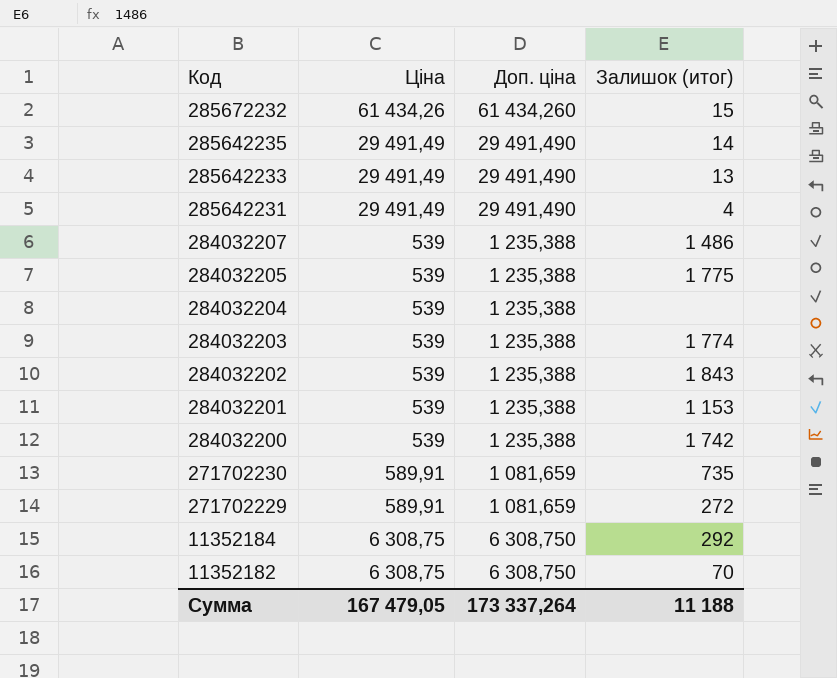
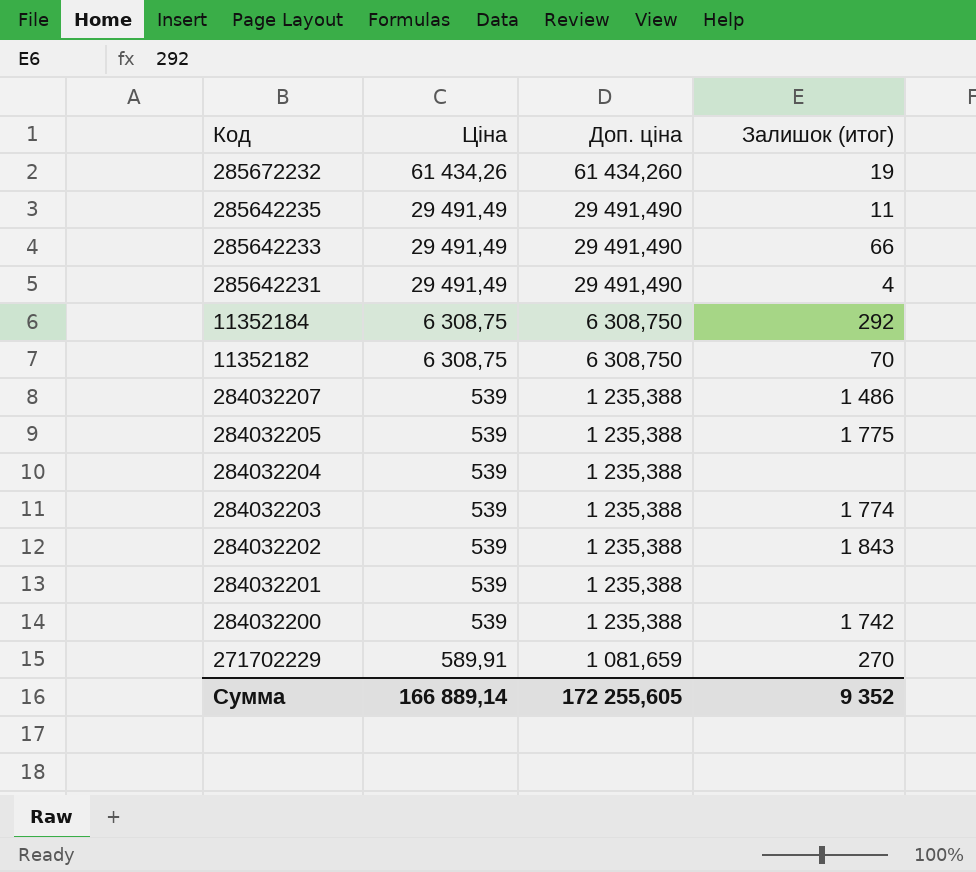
row order: Код descending -> Доп. ціна descending
row 271702230: 589,91 | 1 081,659 | 735 -> none
285672232 | Залишок (итог): 15 -> 19
285642235 | Залишок (итог): 14 -> 11
285642233 | Залишок (итог): 13 -> 66
284032201 | Залишок (итог): 1 153 -> none
271702229 | Залишок (итог): 272 -> 270
Сумма | Ціна: 167 479,05 -> 166 889,14
Сумма | Доп. ціна: 173 337,264 -> 172 255,605
Сумма | Залишок (итог): 11 188 -> 9 352

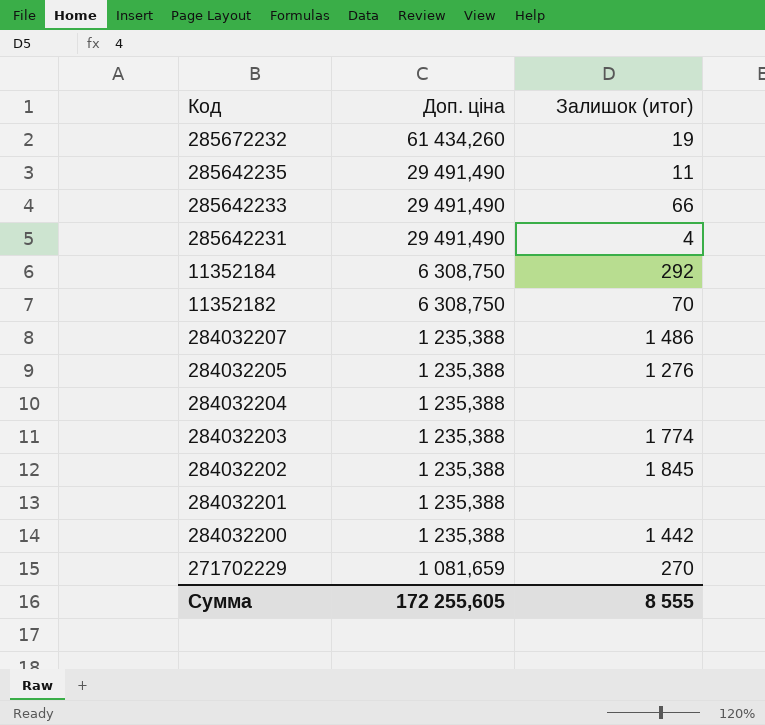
column Ціна | position: 2 -> none
284032205 | Залишок (итог): 1 775 -> 1 276
284032202 | Залишок (итог): 1 843 -> 1 845
284032200 | Залишок (итог): 1 742 -> 1 442
Сумма | Залишок (итог): 9 352 -> 8 555

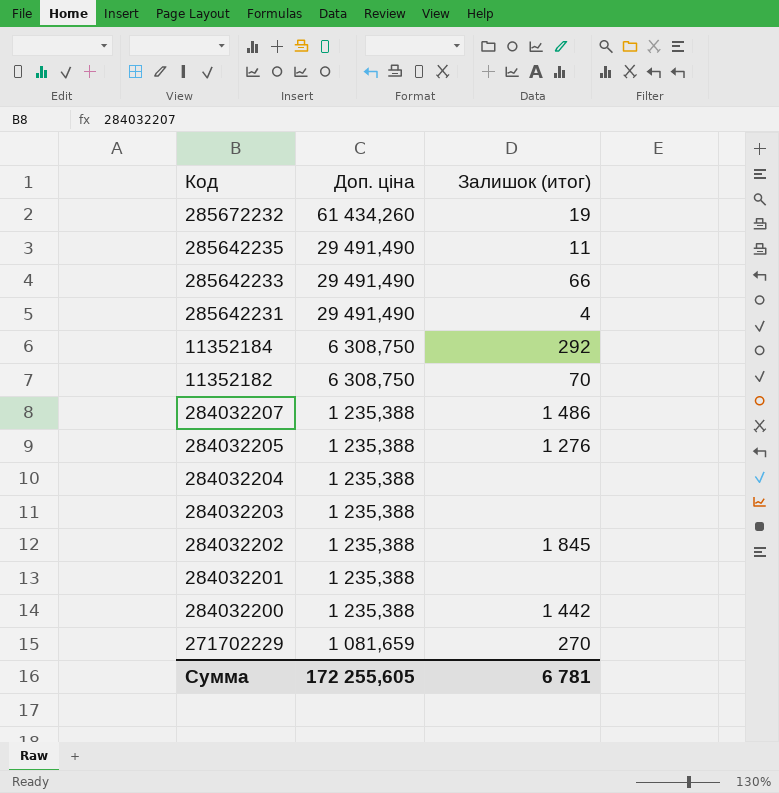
284032203 | Залишок (итог): 1 774 -> none
Сумма | Залишок (итог): 8 555 -> 6 781

